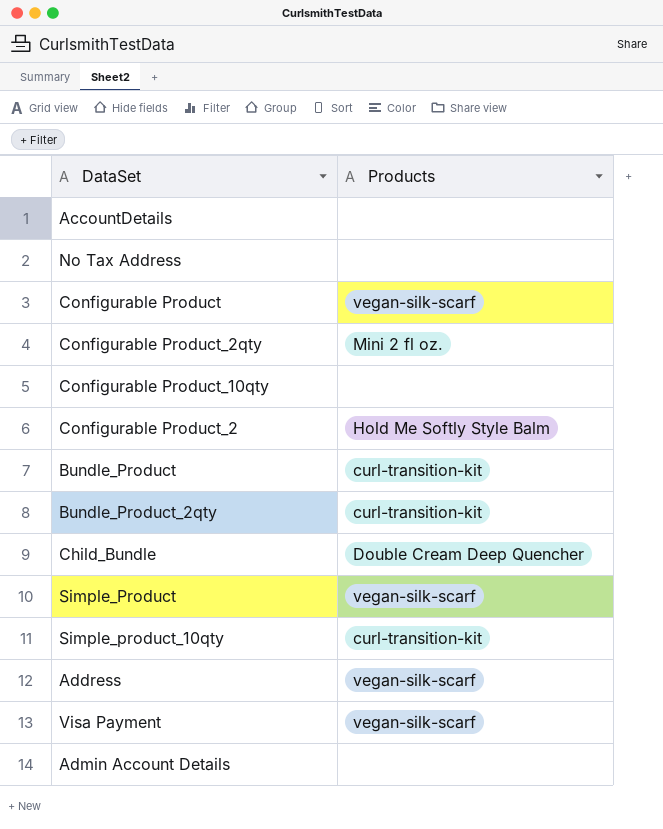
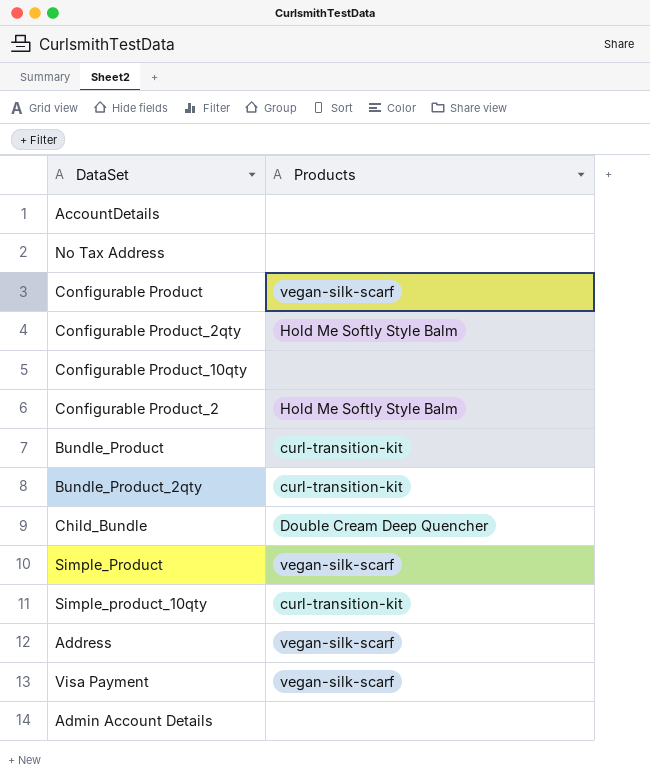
Configurable Product_2qty | Products: Mini 2 fl oz. -> Hold Me Softly Style Balm

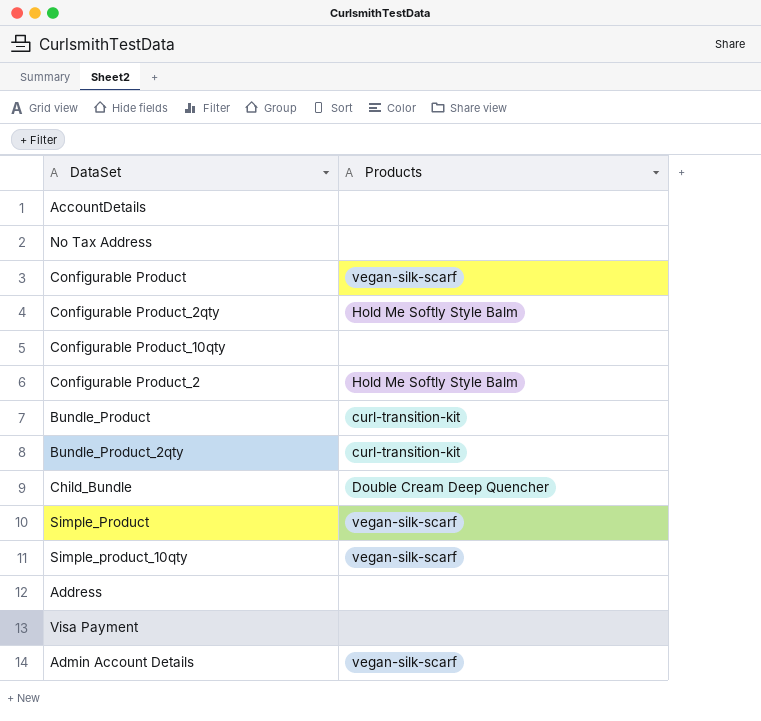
Simple_product_10qty | Products: curl-transition-kit -> vegan-silk-scarf
Address | Products: vegan-silk-scarf -> none
Visa Payment | Products: vegan-silk-scarf -> none
Admin Account Details | Products: none -> vegan-silk-scarf

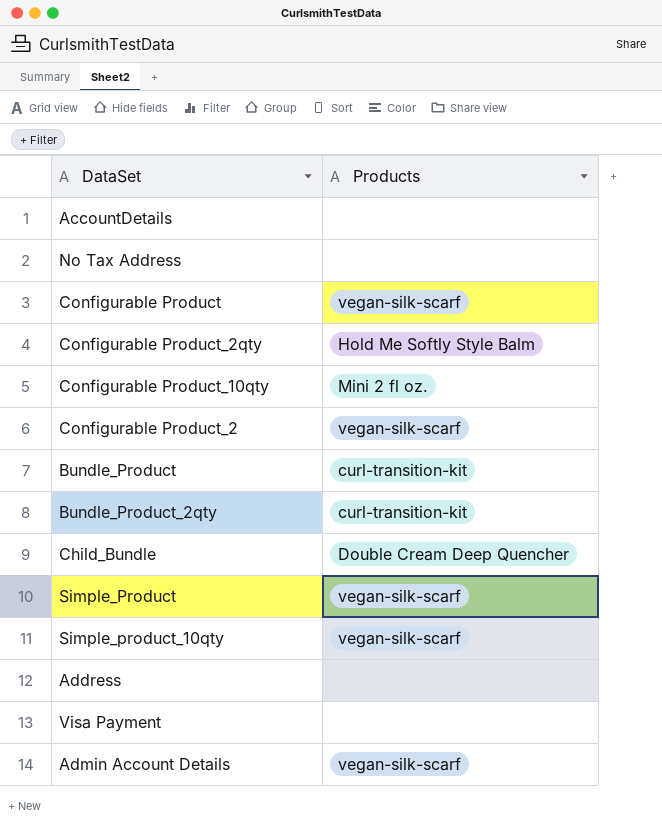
Configurable Product_10qty | Products: none -> Mini 2 fl oz.
Configurable Product_2 | Products: Hold Me Softly Style Balm -> vegan-silk-scarf

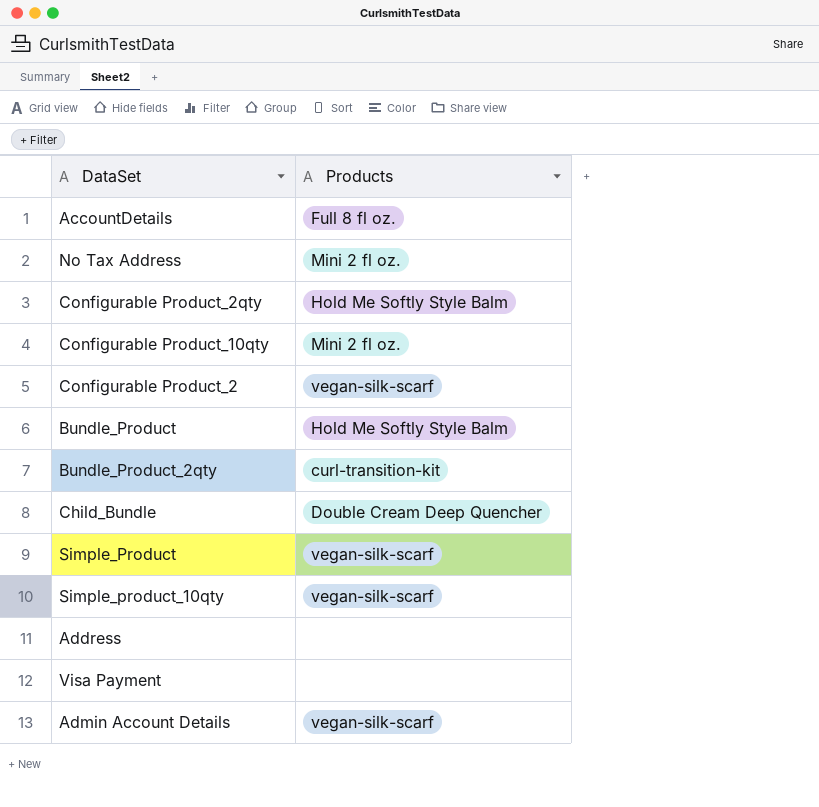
row Configurable Product: vegan-silk-scarf -> none
AccountDetails | Products: none -> Full 8 fl oz.
No Tax Address | Products: none -> Mini 2 fl oz.
Bundle_Product | Products: curl-transition-kit -> Hold Me Softly Style Balm

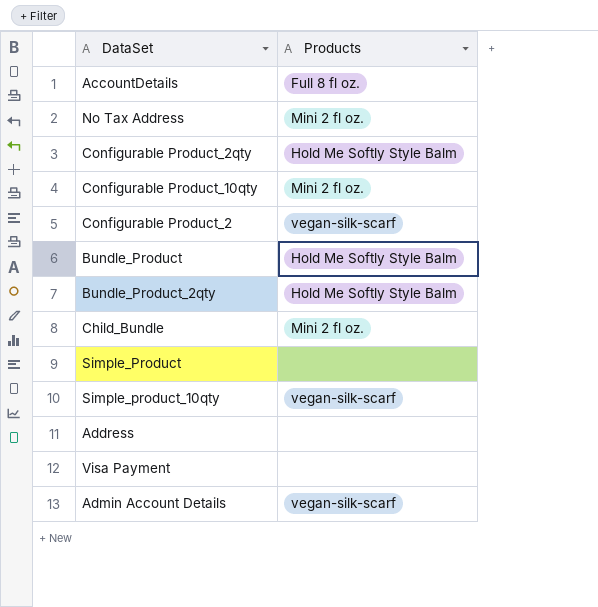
Bundle_Product_2qty | Products: curl-transition-kit -> Hold Me Softly Style Balm
Child_Bundle | Products: Double Cream Deep Quencher -> Mini 2 fl oz.
Simple_Product | Products: vegan-silk-scarf -> none

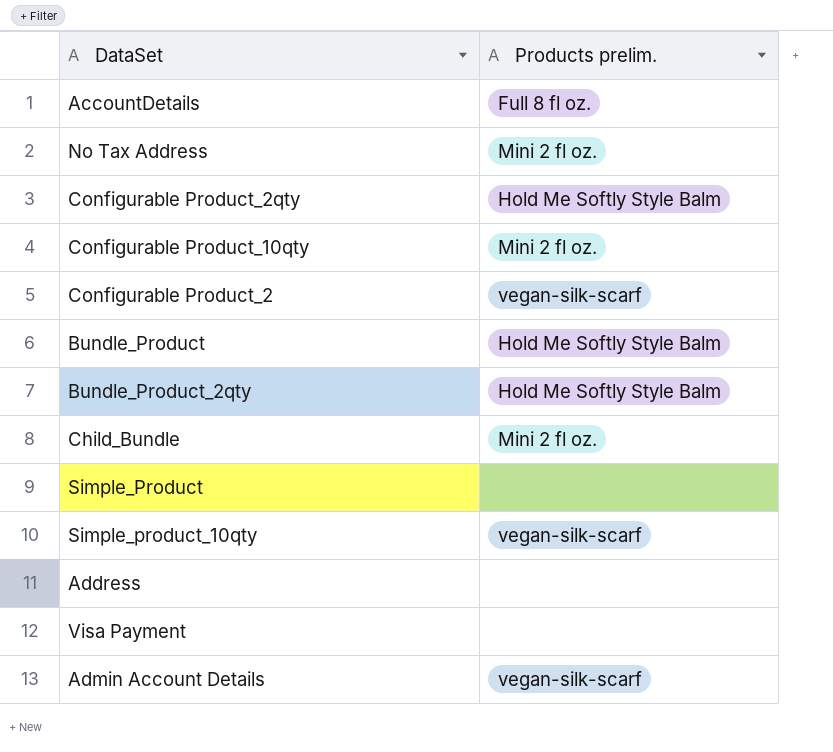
column name: Products -> Products prelim.

